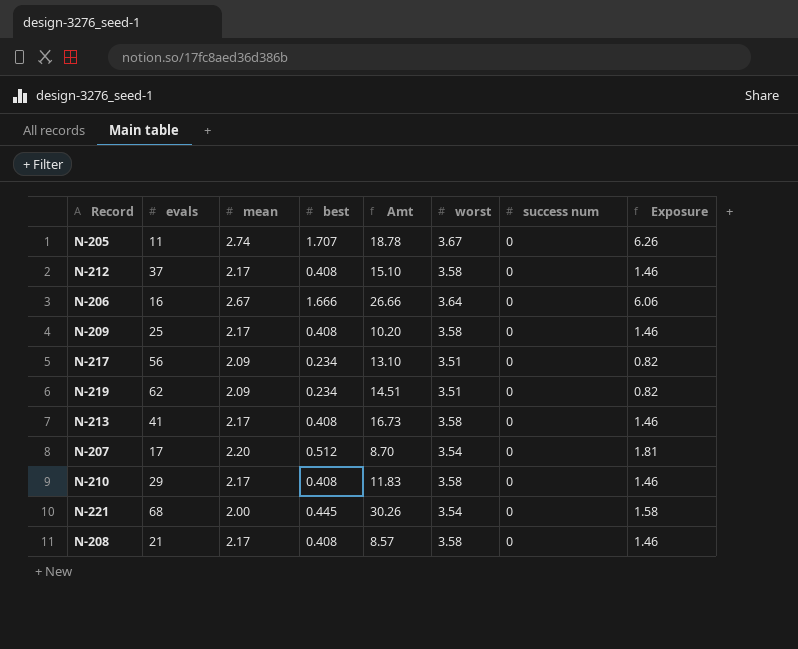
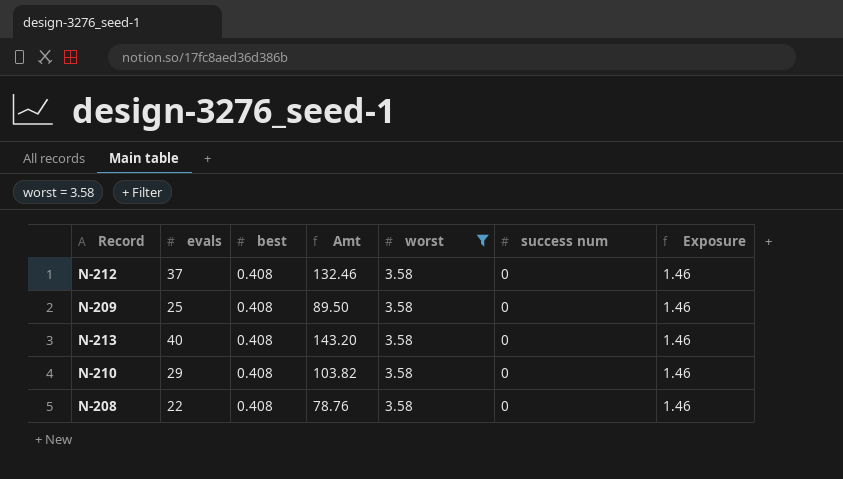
filter: none -> worst = 3.58
column mean | position: 3 -> none
column Amt | formula: [evals] * [best] -> [evals] * [worst]
N-213 | evals: 41 -> 40
N-208 | evals: 21 -> 22

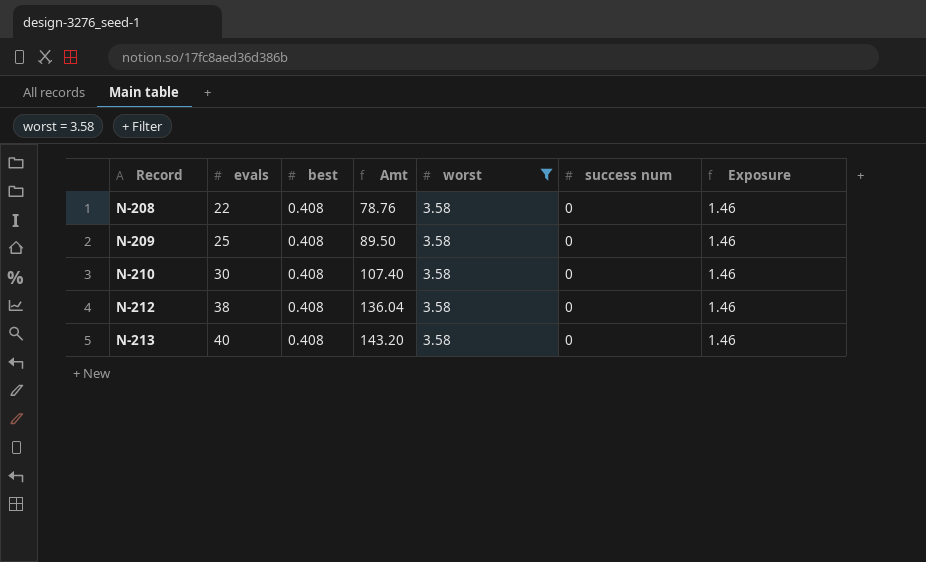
row order: none -> Record ascending
N-210 | evals: 29 -> 30
N-210 | Amt: 103.82 -> 107.40
N-212 | evals: 37 -> 38
N-212 | Amt: 132.46 -> 136.04

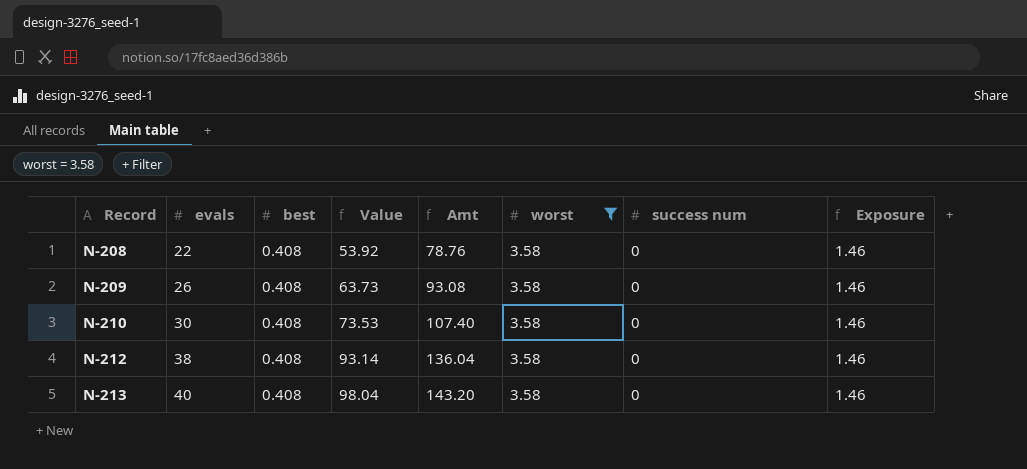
column Value | formula: none -> [evals] / [best]
N-209 | evals: 25 -> 26
N-209 | Amt: 89.50 -> 93.08

